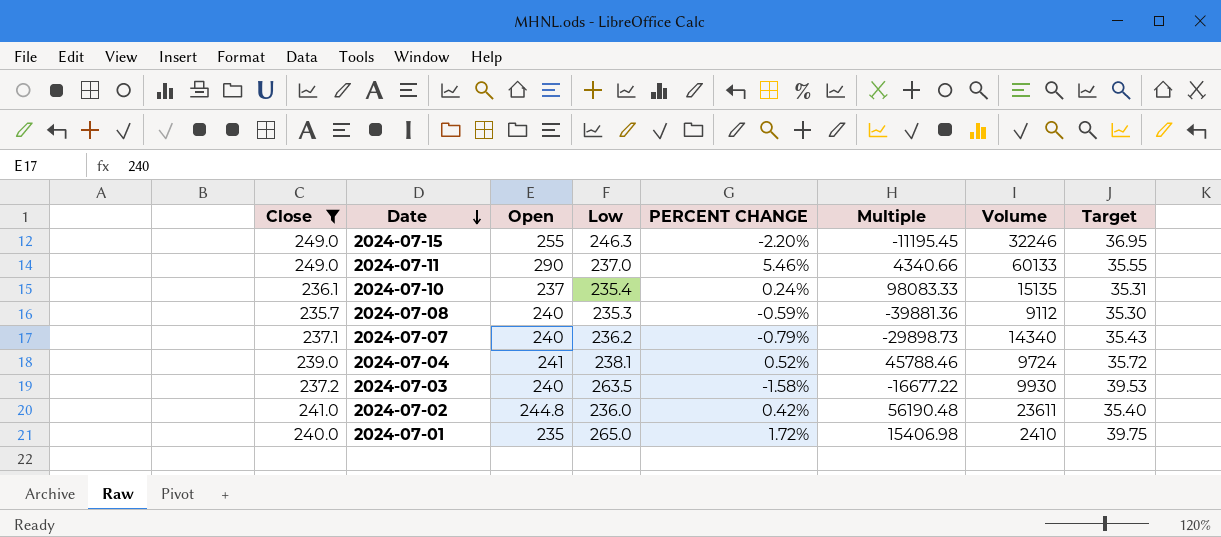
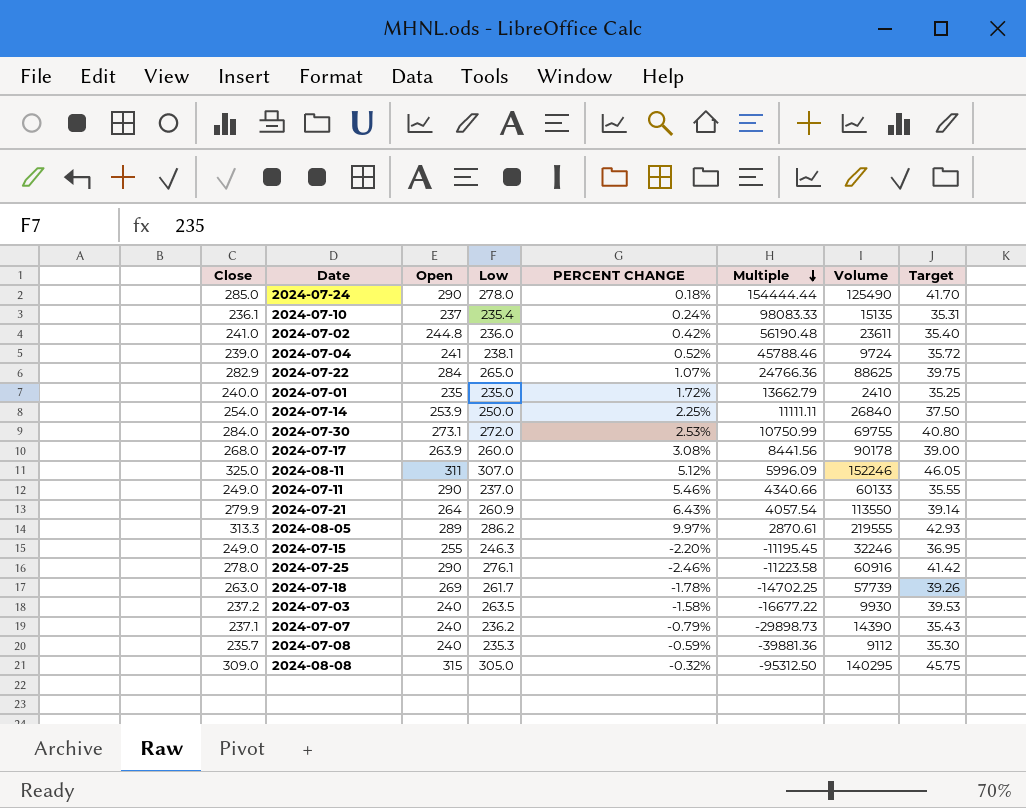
filter: Close <= 249.0 -> none
row order: Date descending -> Multiple descending
2024-07-01 | Low: 265.0 -> 235.0
2024-07-01 | Multiple: 15406.98 -> 13662.79
2024-07-01 | Target: 39.75 -> 35.25
2024-07-07 | Volume: 14340 -> 14390

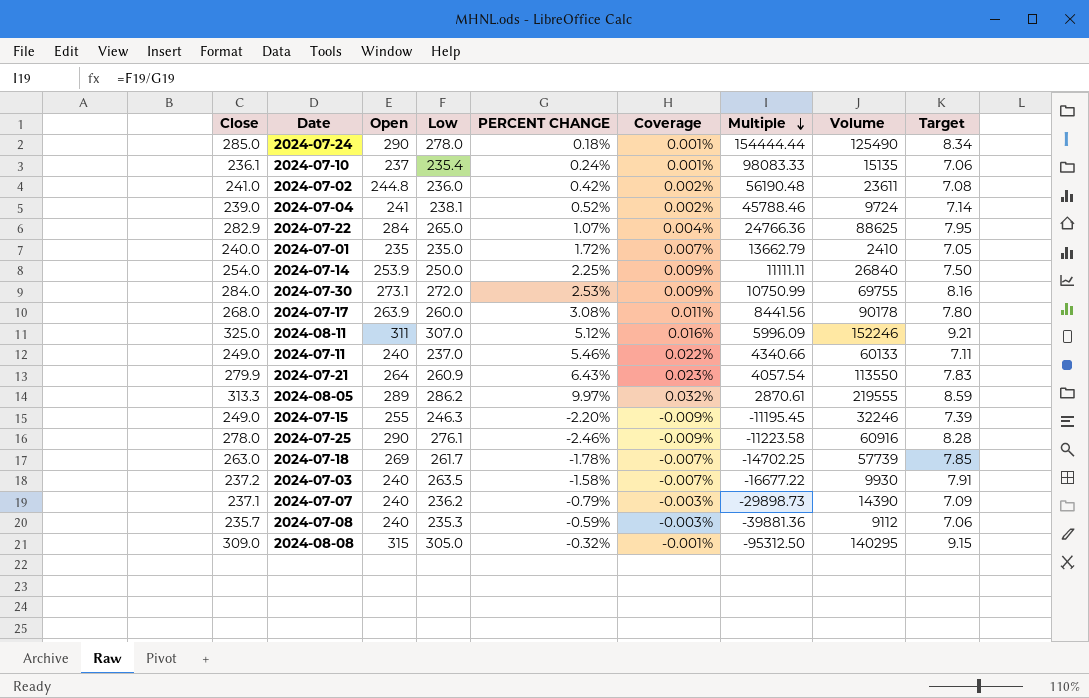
column Coverage | formula: none -> [PERCENT CHANGE] / [Close]
column Target | formula: [Low] * 0.15 -> [Low] * 0.03
2024-07-11 | Open: 290 -> 240

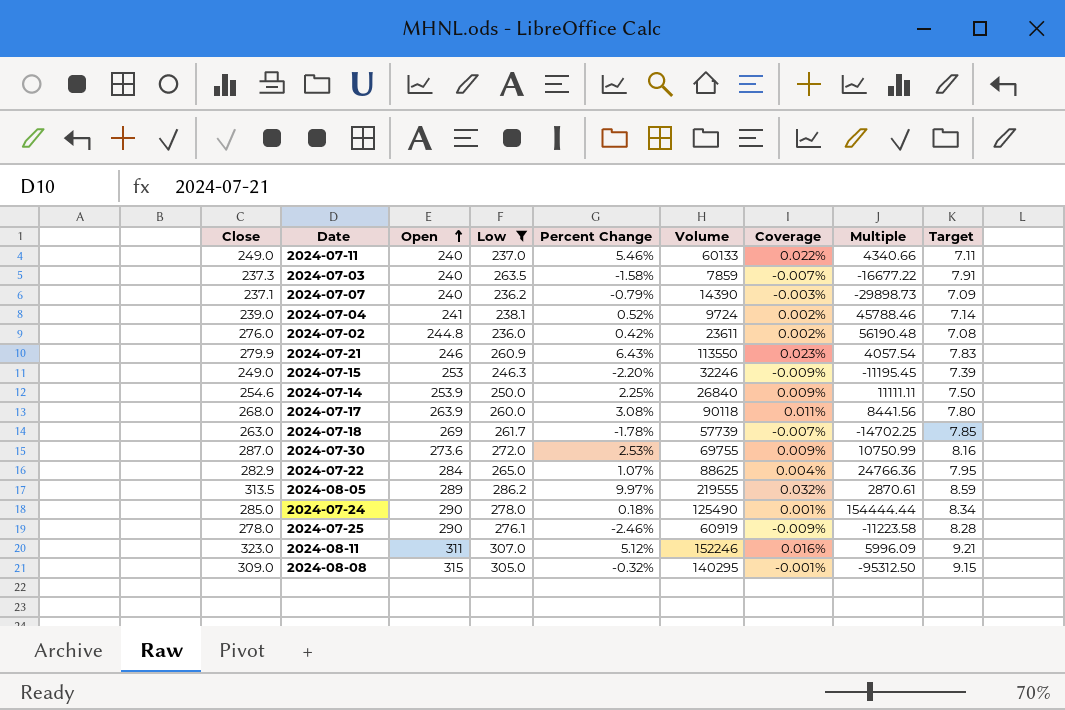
filter: none -> Low >= 236.0
row order: Multiple descending -> Open ascending
column name: PERCENT CHANGE -> Percent Change
column Volume | position: 8 -> 6
2024-07-03 | Close: 237.2 -> 237.3
2024-07-03 | Volume: 9930 -> 7859
2024-07-02 | Close: 241.0 -> 276.0
2024-07-21 | Open: 264 -> 246
2024-07-15 | Open: 255 -> 253
2024-07-14 | Close: 254.0 -> 254.6
2024-07-17 | Volume: 90178 -> 90118
2024-07-30 | Close: 284.0 -> 287.0
2024-07-30 | Open: 273.1 -> 273.6
2024-08-05 | Close: 313.3 -> 313.5
2024-07-25 | Volume: 60916 -> 60919
2024-08-11 | Close: 325.0 -> 323.0

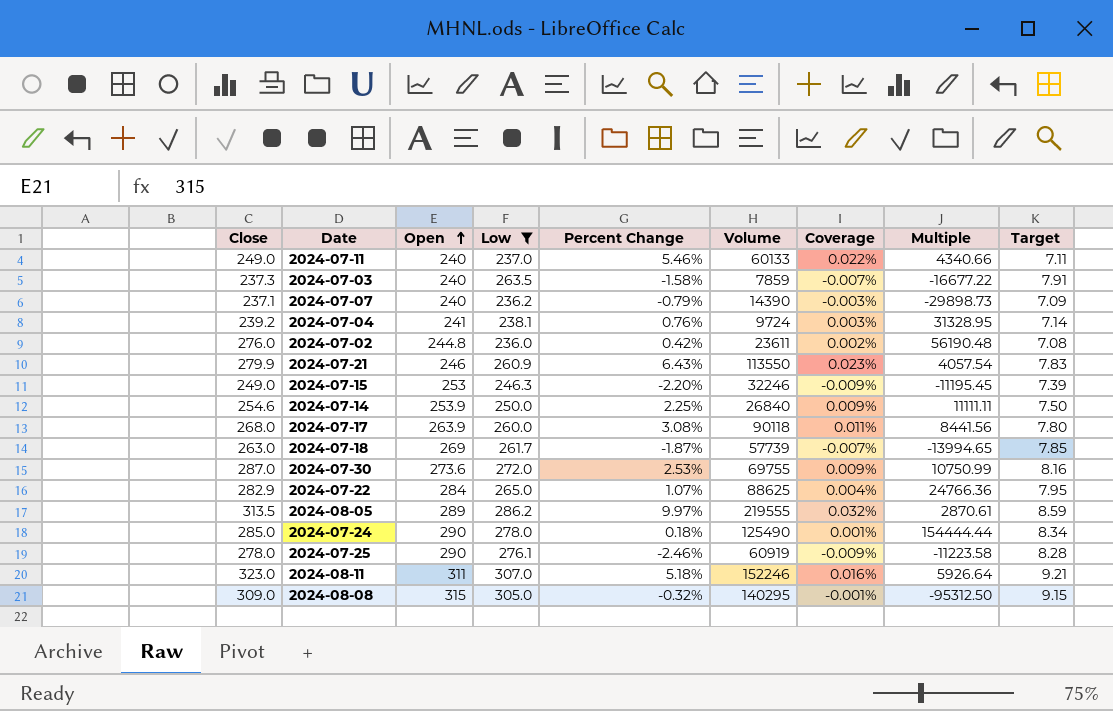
2024-07-04 | Close: 239.0 -> 239.2
2024-07-04 | Percent Change: 0.52% -> 0.76%
2024-07-04 | Coverage: 0.002% -> 0.003%
2024-07-04 | Multiple: 45788.46 -> 31328.95
2024-07-18 | Percent Change: -1.78% -> -1.87%
2024-07-18 | Multiple: -14702.25 -> -13994.65
2024-08-11 | Percent Change: 5.12% -> 5.18%
2024-08-11 | Multiple: 5996.09 -> 5926.64

